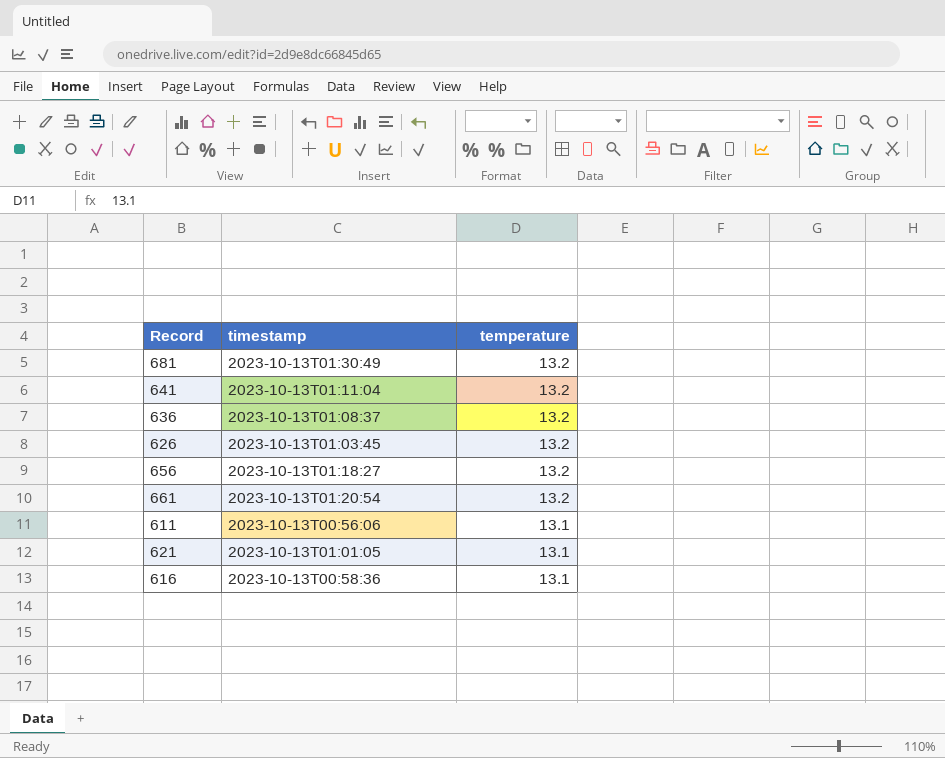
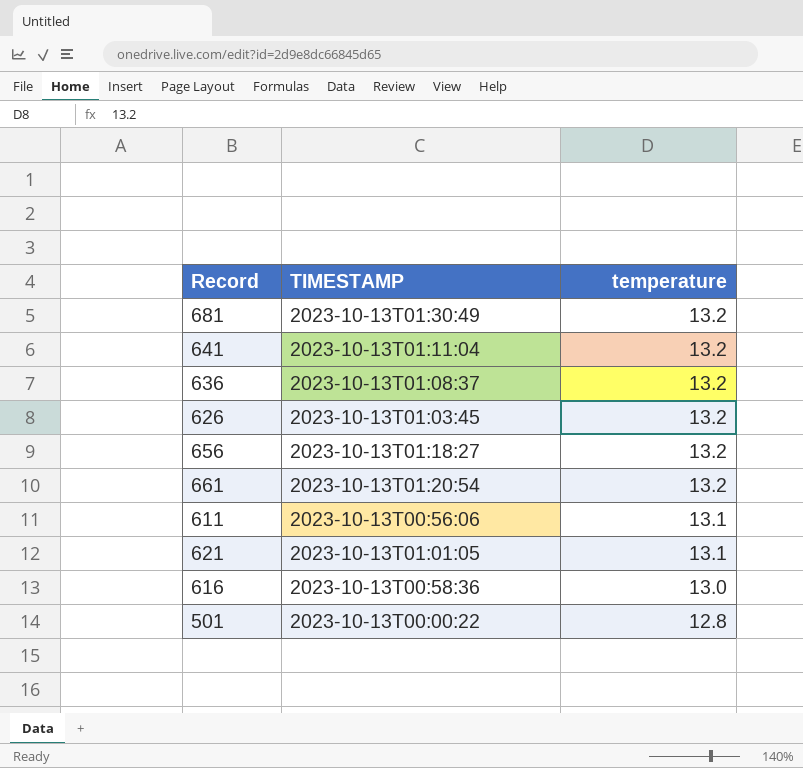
column name: timestamp -> TIMESTAMP
616 | temperature: 13.1 -> 13.0
row 501: none -> 2023-10-13T00:00:22 | 12.8

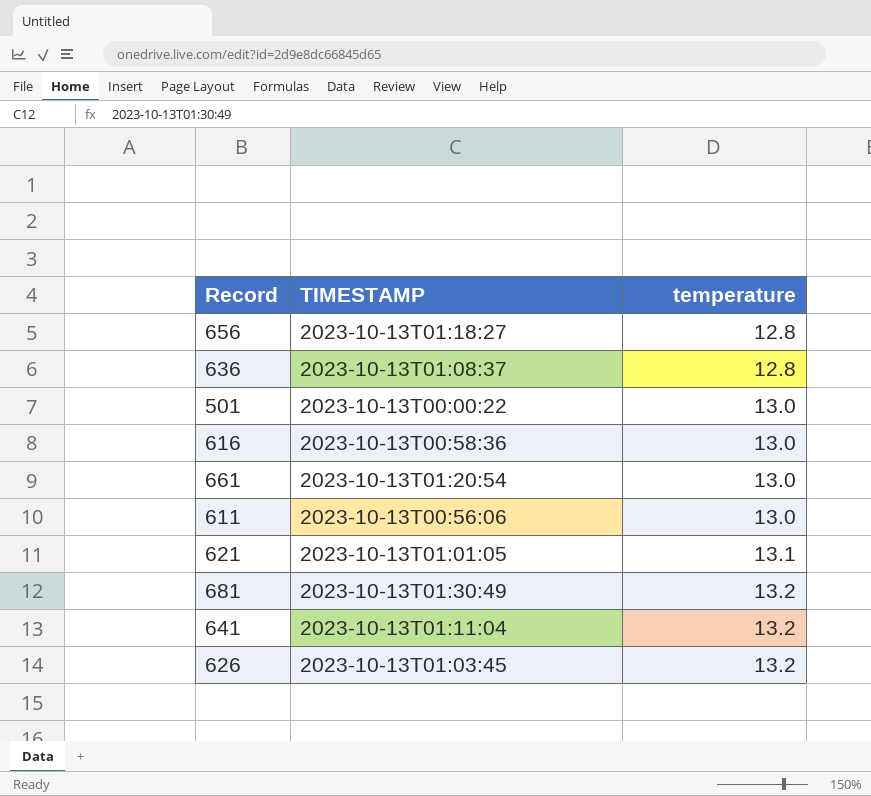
row order: temperature descending -> temperature ascending
656 | temperature: 13.2 -> 12.8
636 | temperature: 13.2 -> 12.8
501 | temperature: 12.8 -> 13.0
661 | temperature: 13.2 -> 13.0
611 | temperature: 13.1 -> 13.0

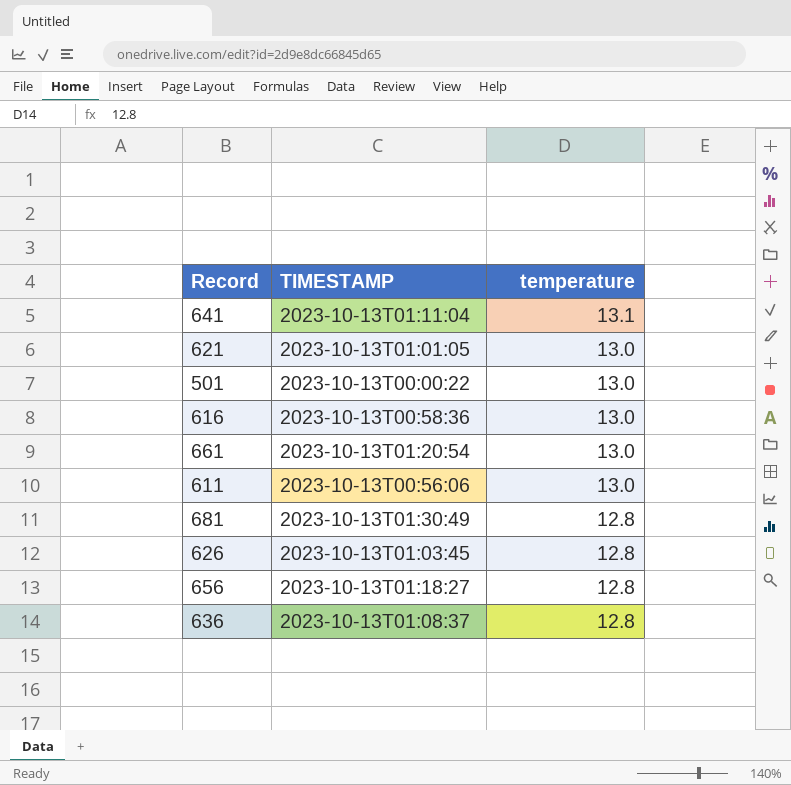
row order: temperature ascending -> temperature descending
641 | temperature: 13.2 -> 13.1
621 | temperature: 13.1 -> 13.0
681 | temperature: 13.2 -> 12.8
626 | temperature: 13.2 -> 12.8

